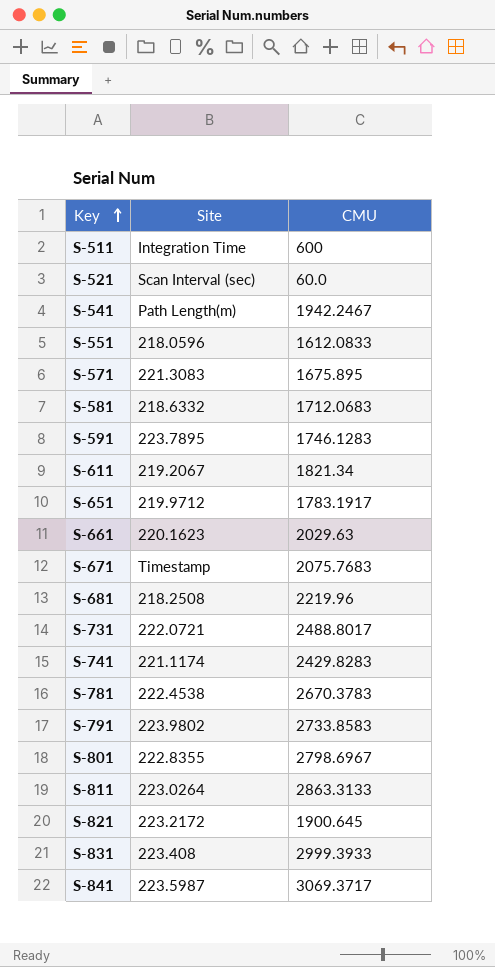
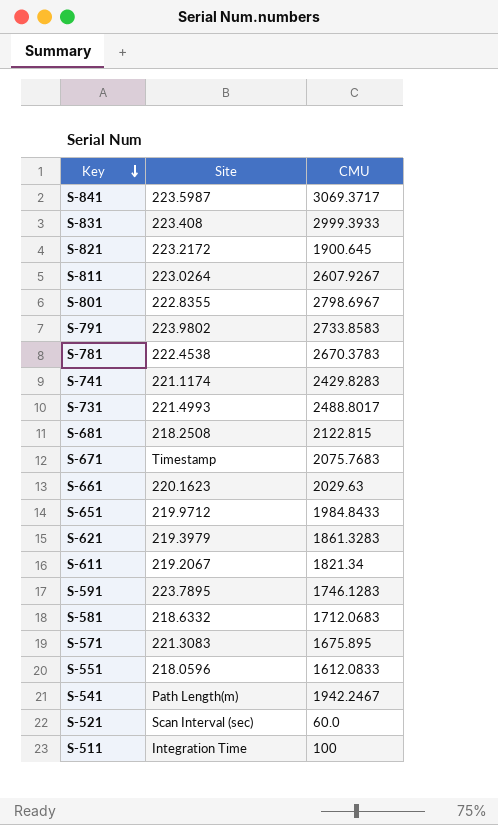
row order: Key ascending -> Key descending
S-811 | CMU: 2863.3133 -> 2607.9267
S-731 | Site: 222.0721 -> 221.4993
S-681 | CMU: 2219.96 -> 2122.815
S-651 | CMU: 1783.1917 -> 1984.8433
row S-621: none -> 219.3979 | 1861.3283
S-511 | CMU: 600 -> 100

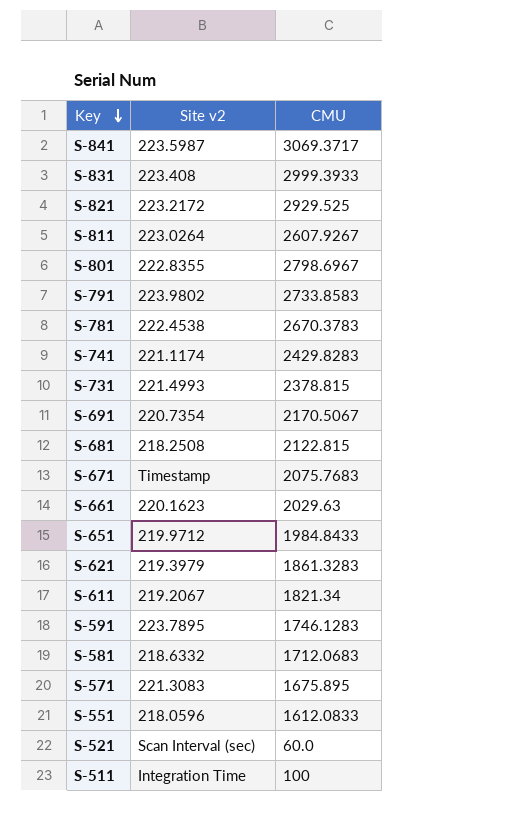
column name: Site -> Site v2
row S-541: Path Length(m) | 1942.2467 -> none
S-821 | CMU: 1900.645 -> 2929.525
S-731 | CMU: 2488.8017 -> 2378.815
row S-691: none -> 220.7354 | 2170.5067

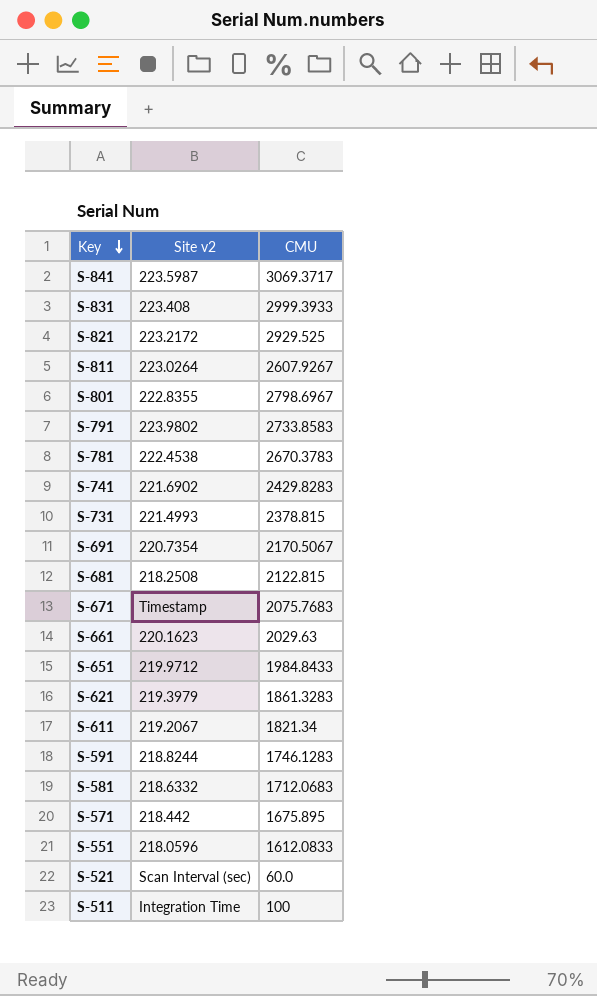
S-741 | Site v2: 221.1174 -> 221.6902
S-591 | Site v2: 223.7895 -> 218.8244
S-571 | Site v2: 221.3083 -> 218.442

